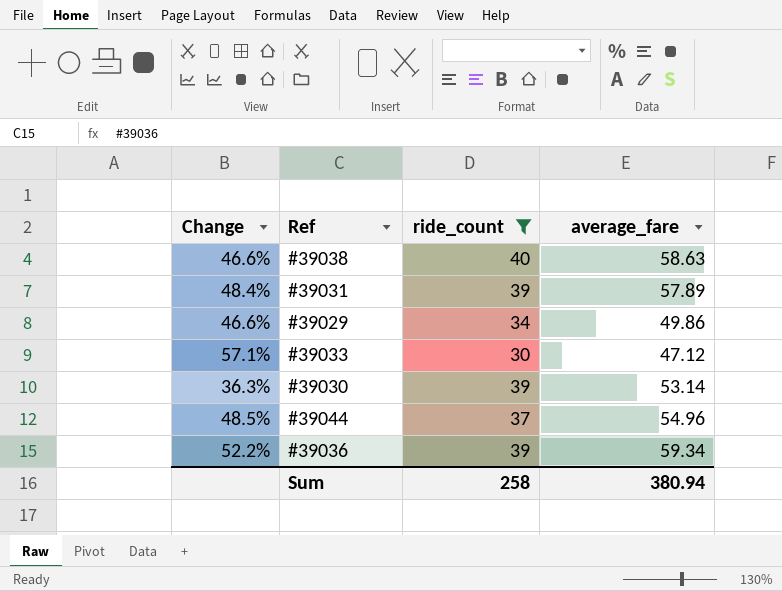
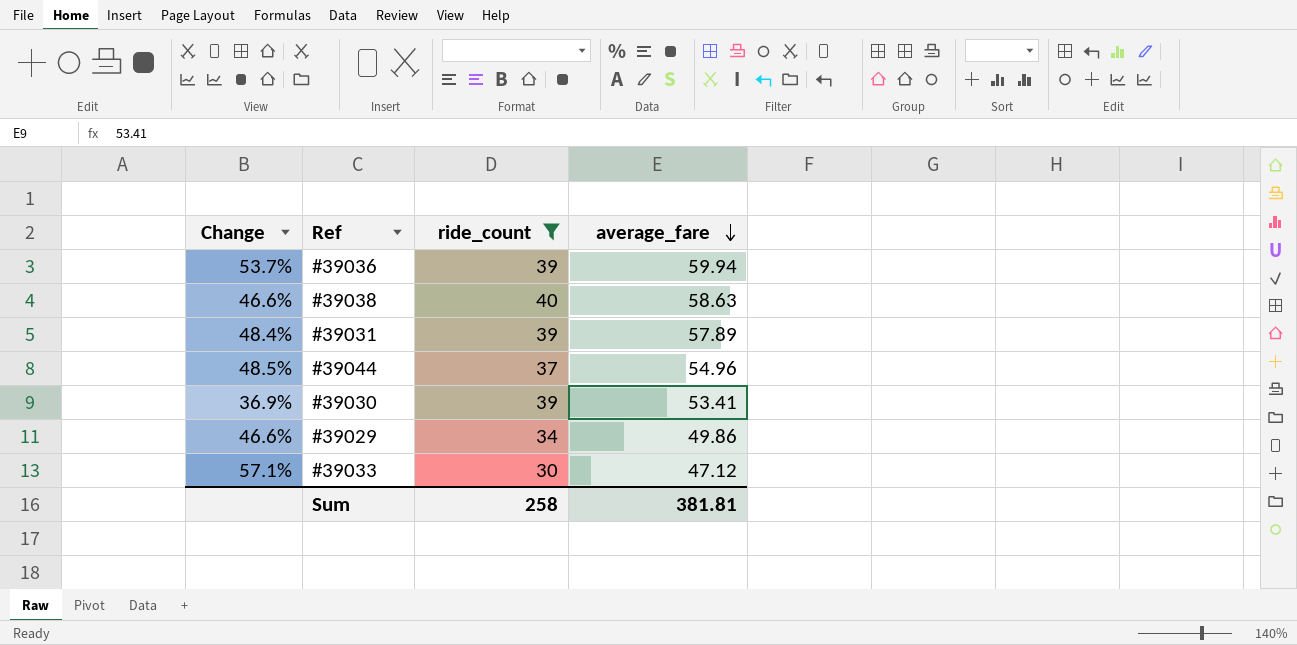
row order: none -> average_fare descending
#39036 | Change: 52.2% -> 53.7%
#39036 | average_fare: 59.34 -> 59.94
#39030 | Change: 36.3% -> 36.9%
#39030 | average_fare: 53.14 -> 53.41
Sum | average_fare: 380.94 -> 381.81

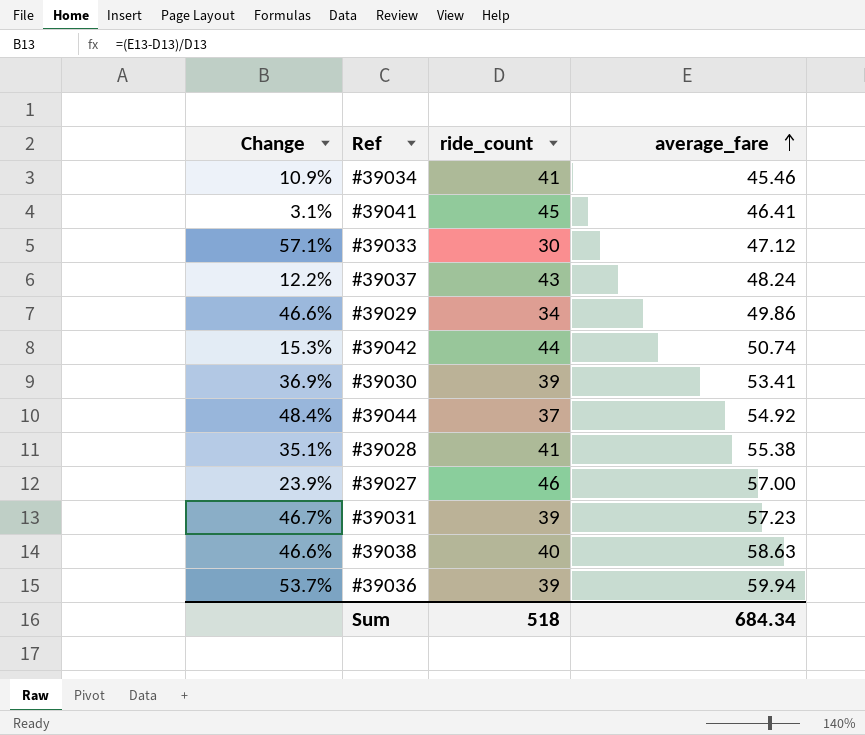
filter: ride_count <= 40 -> none
row order: average_fare descending -> average_fare ascending
#39044 | Change: 48.5% -> 48.4%
#39044 | average_fare: 54.96 -> 54.92
#39031 | Change: 48.4% -> 46.7%
#39031 | average_fare: 57.89 -> 57.23
Sum | ride_count: 258 -> 518
Sum | average_fare: 381.81 -> 684.34

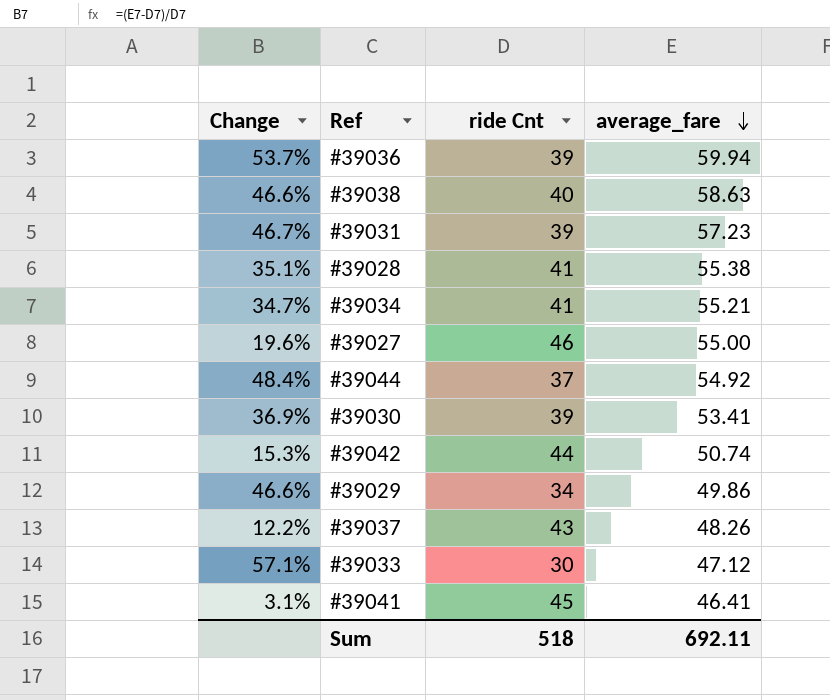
row order: average_fare ascending -> average_fare descending
column name: ride_count -> ride Cnt
#39034 | Change: 10.9% -> 34.7%
#39034 | average_fare: 45.46 -> 55.21
#39027 | Change: 23.9% -> 19.6%
#39027 | average_fare: 57.00 -> 55.00
#39037 | average_fare: 48.24 -> 48.26
Sum | average_fare: 684.34 -> 692.11

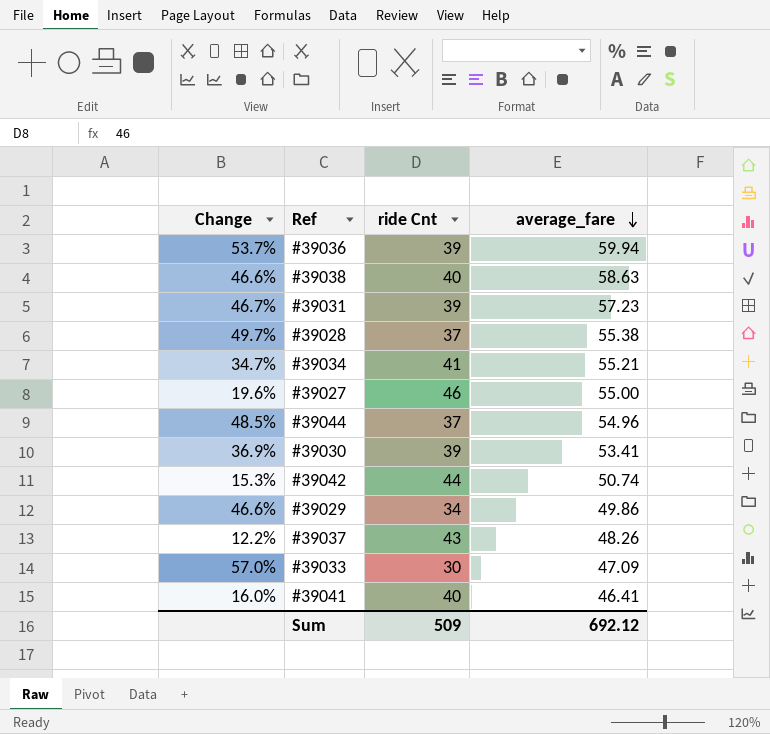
#39028 | Change: 35.1% -> 49.7%
#39028 | ride Cnt: 41 -> 37
#39044 | Change: 48.4% -> 48.5%
#39044 | average_fare: 54.92 -> 54.96
#39033 | Change: 57.1% -> 57.0%
#39033 | average_fare: 47.12 -> 47.09
#39041 | Change: 3.1% -> 16.0%
#39041 | ride Cnt: 45 -> 40
Sum | ride Cnt: 518 -> 509
Sum | average_fare: 692.11 -> 692.12

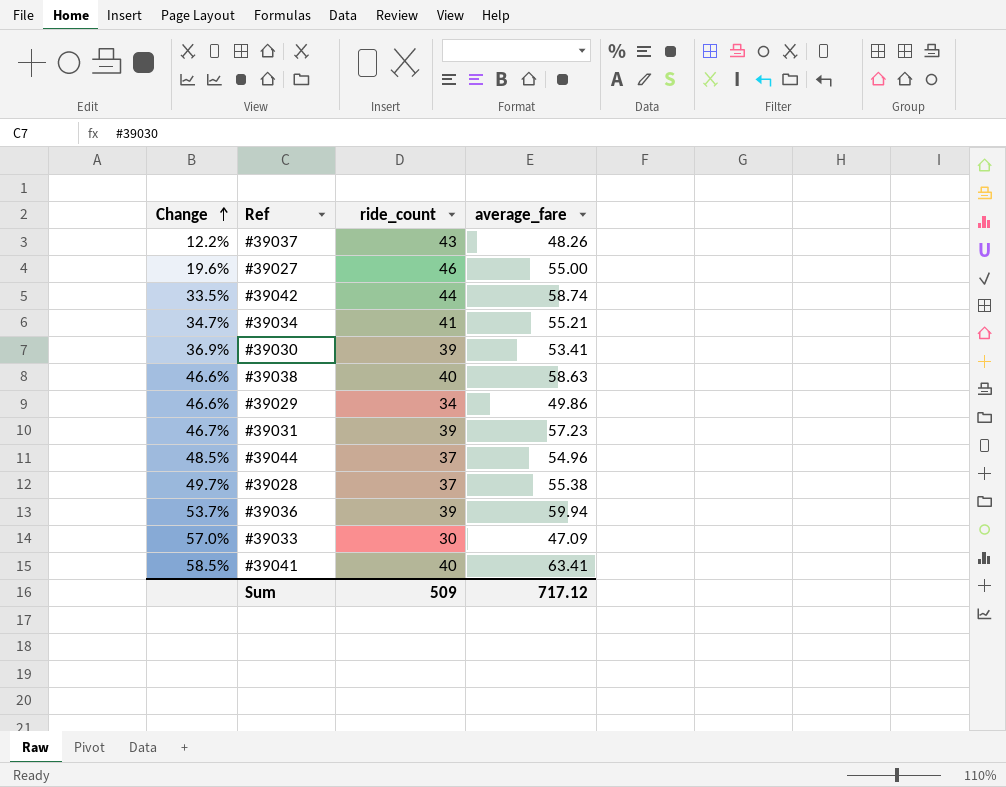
row order: average_fare descending -> Change ascending
column name: ride Cnt -> ride_count
#39042 | Change: 15.3% -> 33.5%
#39042 | average_fare: 50.74 -> 58.74
#39041 | Change: 16.0% -> 58.5%
#39041 | average_fare: 46.41 -> 63.41
Sum | average_fare: 692.12 -> 717.12

